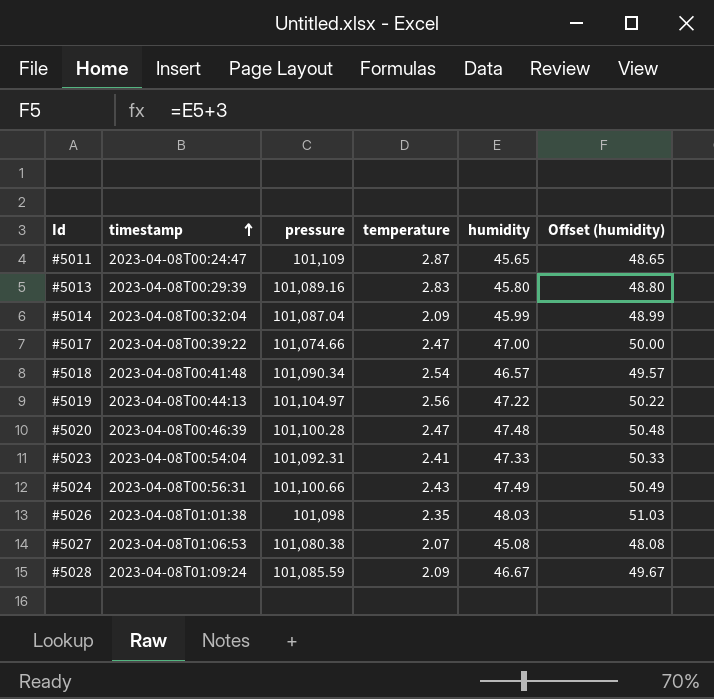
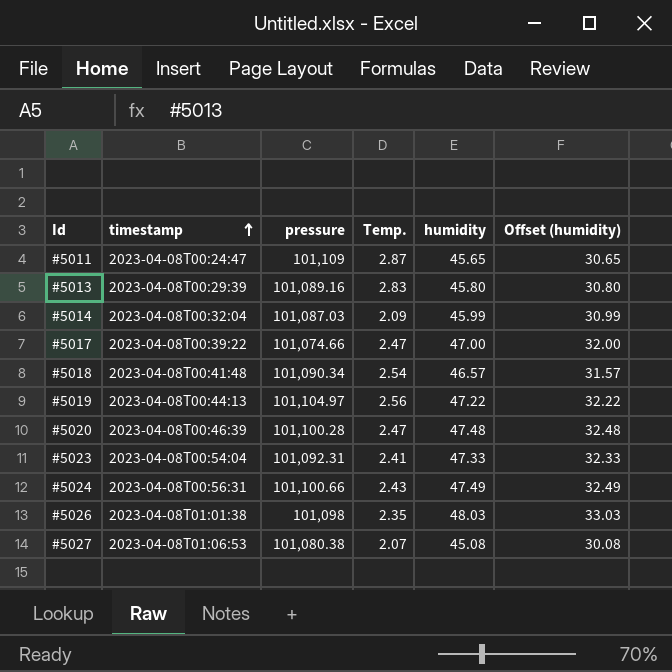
column name: temperature -> Temp.
column Offset (humidity) | formula: [humidity] + 3 -> [humidity] - 15
row #5028: 2023-04-08T01:09:24 | 101,085.59 | 2.09 | 46.67 | 49.67 -> none
#5014 | pressure: 101,087.04 -> 101,087.03

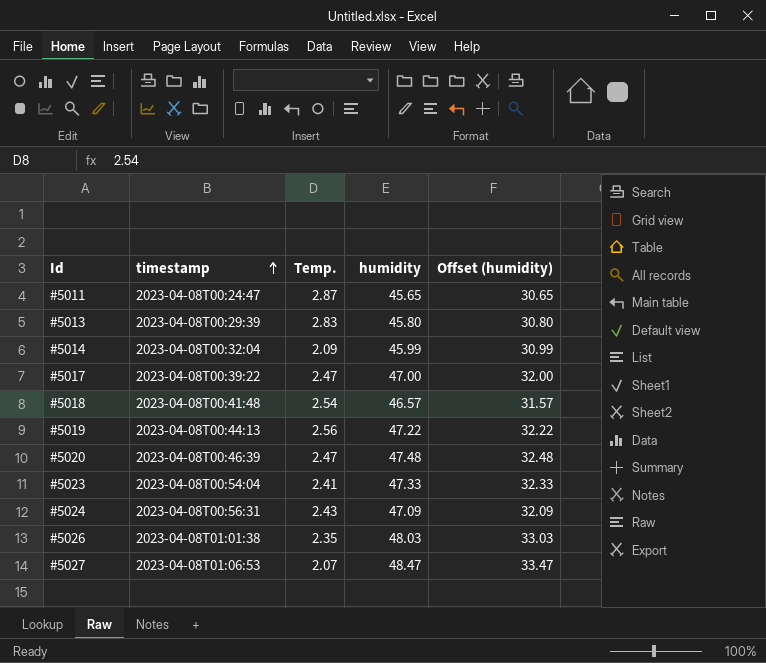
column pressure | position: 3 -> none
#5024 | humidity: 47.49 -> 47.09
#5024 | Offset (humidity): 32.49 -> 32.09
#5027 | humidity: 45.08 -> 48.47
#5027 | Offset (humidity): 30.08 -> 33.47

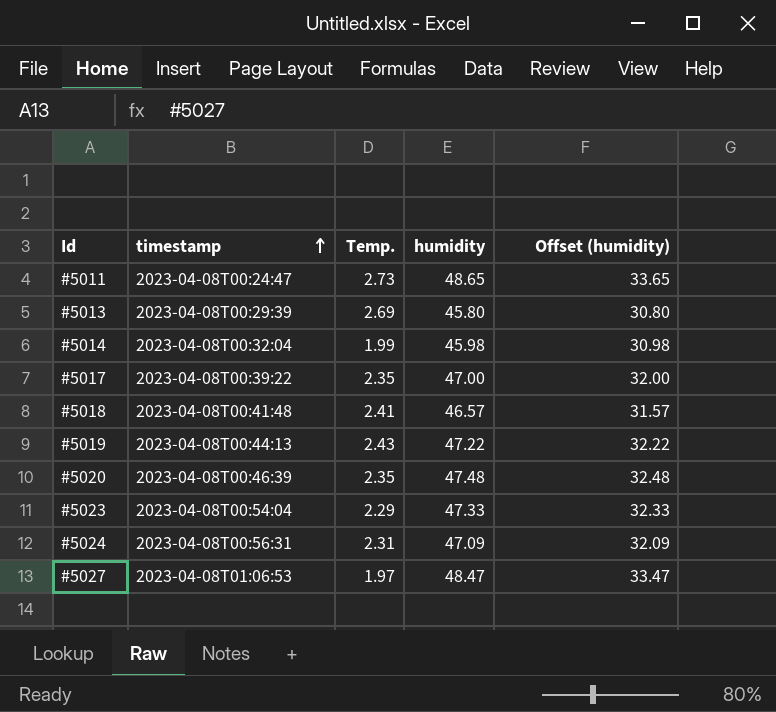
row #5026: 2023-04-08T01:01:38 | 2.35 | 48.03 | 33.03 -> none
#5011 | Temp.: 2.87 -> 2.73
#5011 | humidity: 45.65 -> 48.65
#5011 | Offset (humidity): 30.65 -> 33.65
#5013 | Temp.: 2.83 -> 2.69
#5014 | Temp.: 2.09 -> 1.99
#5014 | humidity: 45.99 -> 45.98
#5014 | Offset (humidity): 30.99 -> 30.98
#5017 | Temp.: 2.47 -> 2.35
#5018 | Temp.: 2.54 -> 2.41
#5019 | Temp.: 2.56 -> 2.43
#5020 | Temp.: 2.47 -> 2.35
#5023 | Temp.: 2.41 -> 2.29
#5024 | Temp.: 2.43 -> 2.31
#5027 | Temp.: 2.07 -> 1.97

